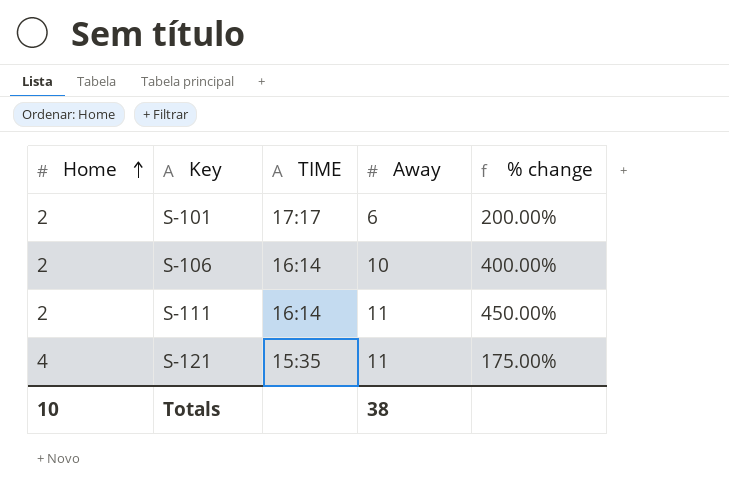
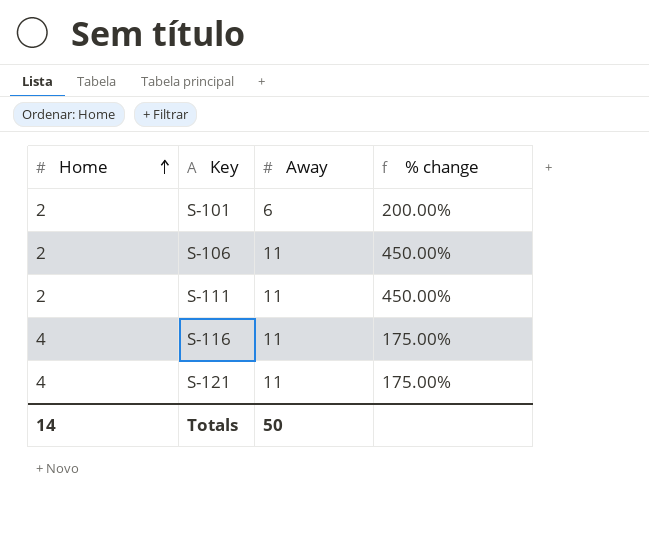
column TIME | position: 3 -> none
S-106 | Away: 10 -> 11
S-106 | % change: 400.00% -> 450.00%
row S-116: none -> 4 | 11 | 175.00%
Totals | Home: 10 -> 14
Totals | Away: 38 -> 50

